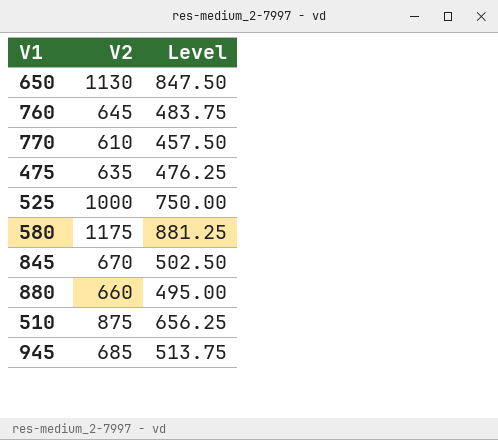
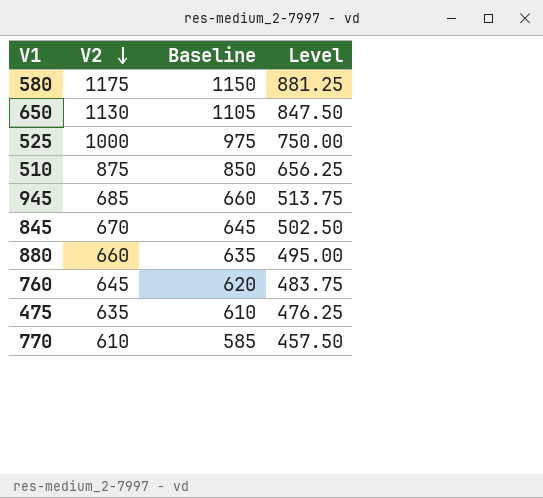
row order: none -> V2 descending
column Baseline | formula: none -> [V2] - 25

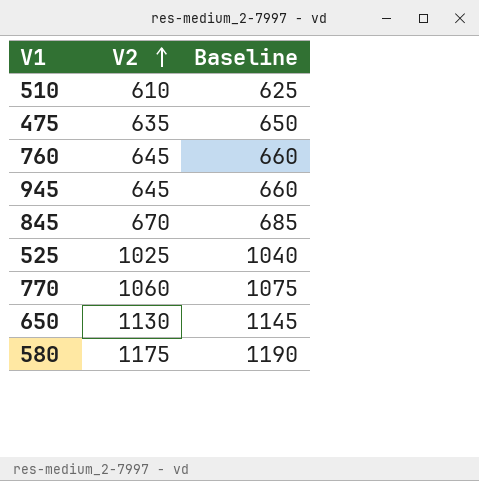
row order: V2 descending -> V2 ascending
column Level | formula: [V2] * 0.75 -> none
column Baseline | formula: [V2] - 25 -> [V2] + 15
row 880: 660 | 635 | 495.00 -> none
510 | V2: 875 -> 610
945 | V2: 685 -> 645
525 | V2: 1000 -> 1025
770 | V2: 610 -> 1060

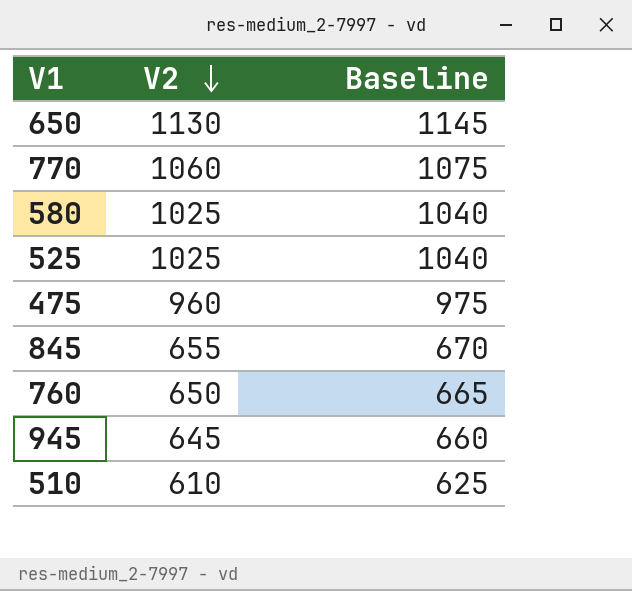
row order: V2 ascending -> V2 descending
580 | V2: 1175 -> 1025
580 | Baseline: 1190 -> 1040
475 | V2: 635 -> 960
475 | Baseline: 650 -> 975
845 | V2: 670 -> 655
845 | Baseline: 685 -> 670
760 | V2: 645 -> 650
760 | Baseline: 660 -> 665

